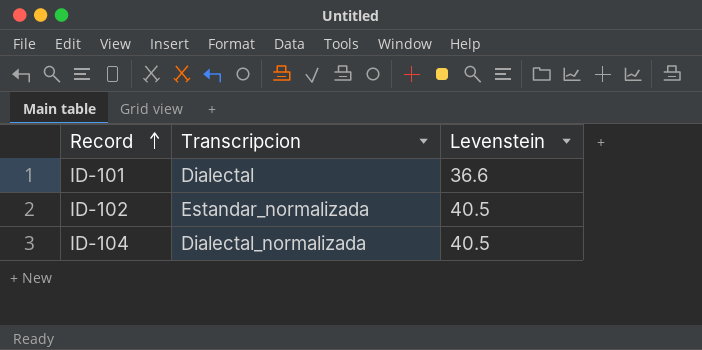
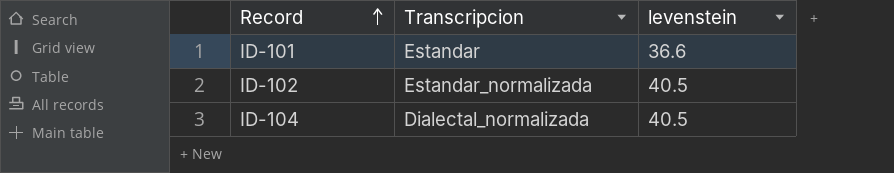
column name: Levenstein -> levenstein
ID-101 | Transcripcion: Dialectal -> Estandar

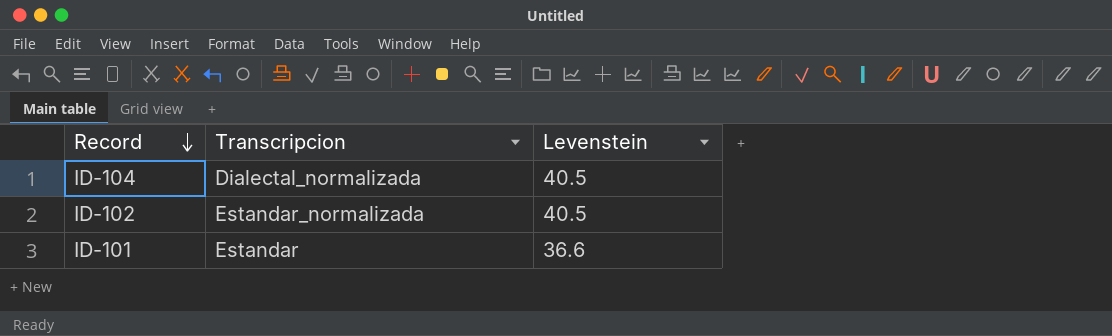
row order: Record ascending -> Record descending
column name: levenstein -> Levenstein

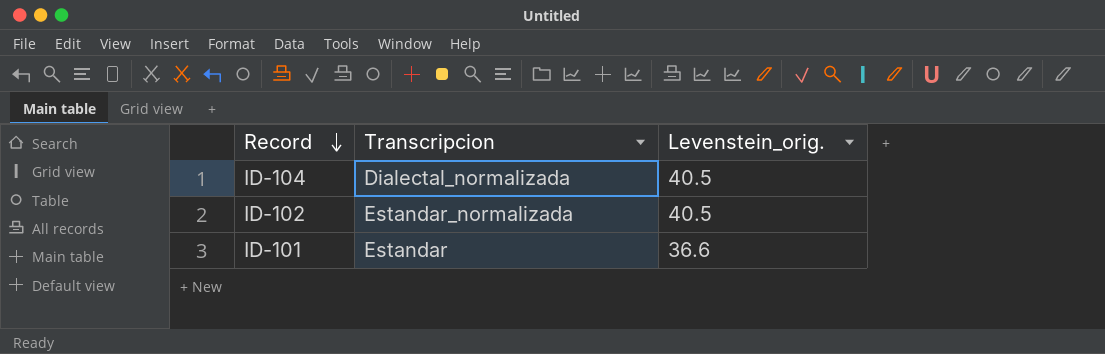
column name: Levenstein -> Levenstein_orig.

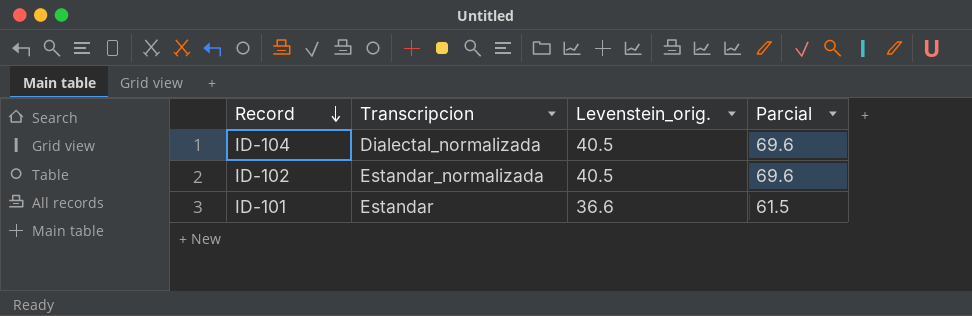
column Parcial | position: none -> 4

